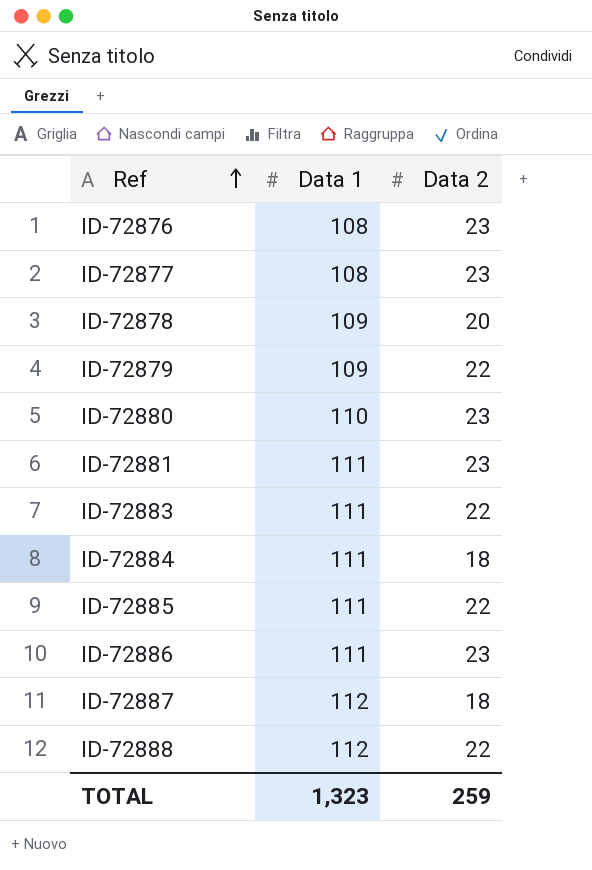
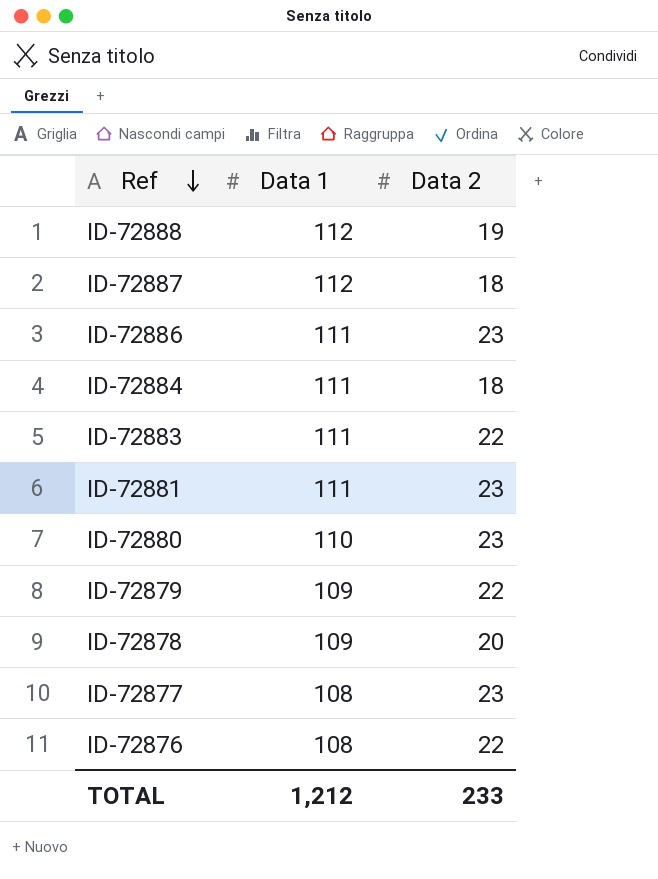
row order: Ref ascending -> Ref descending
row ID-72885: 111 | 22 -> none
ID-72888 | Data 2: 22 -> 19
ID-72876 | Data 2: 23 -> 22
TOTAL | Data 1: 1,323 -> 1,212
TOTAL | Data 2: 259 -> 233

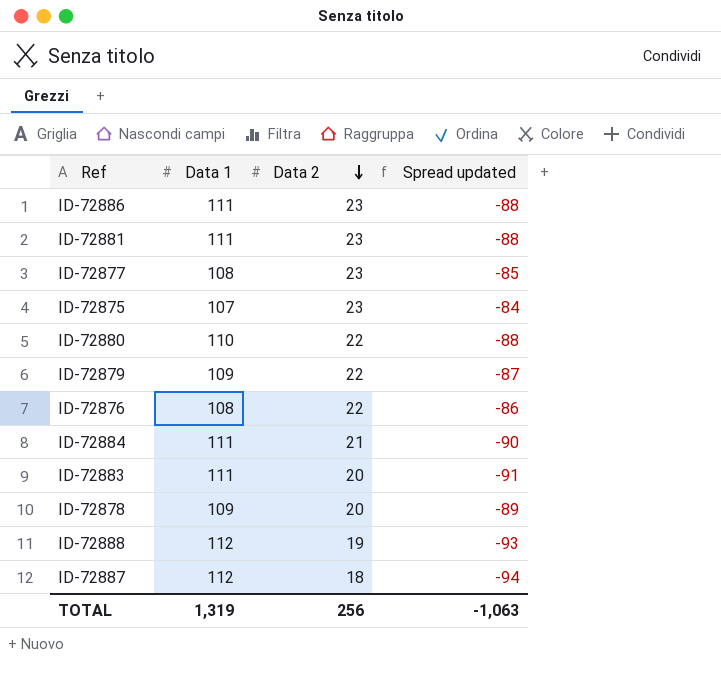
row order: Ref descending -> Data 2 descending
column Spread updated | formula: none -> [Data 2] - [Data 1]
row ID-72875: none -> 107 | 23 | -84
ID-72880 | Data 2: 23 -> 22
ID-72884 | Data 2: 18 -> 21
ID-72883 | Data 2: 22 -> 20
TOTAL | Data 1: 1,212 -> 1,319
TOTAL | Data 2: 233 -> 256

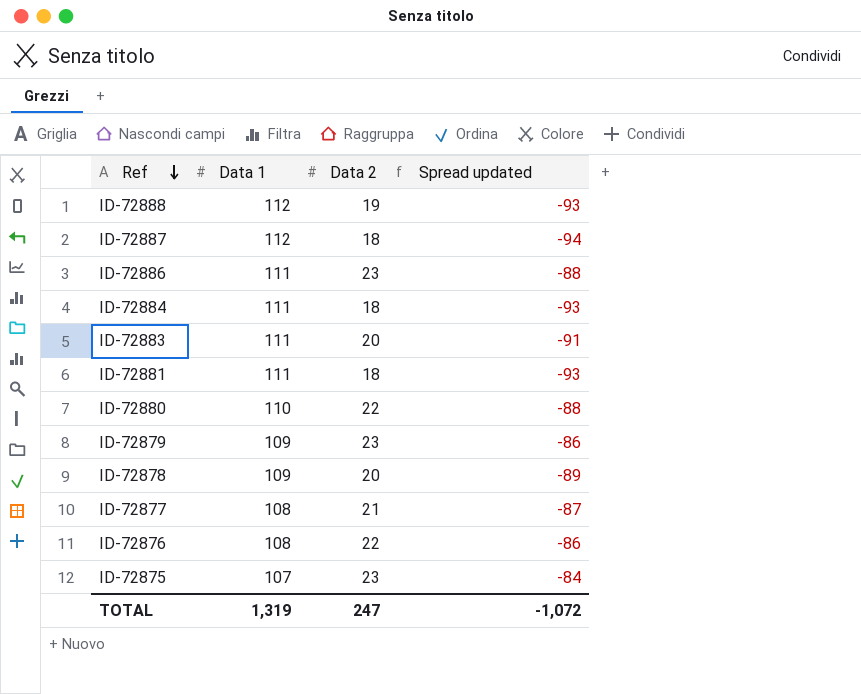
row order: Data 2 descending -> Ref descending
ID-72884 | Data 2: 21 -> 18
ID-72884 | Spread updated: -90 -> -93
ID-72881 | Data 2: 23 -> 18
ID-72881 | Spread updated: -88 -> -93
ID-72879 | Data 2: 22 -> 23
ID-72879 | Spread updated: -87 -> -86
ID-72877 | Data 2: 23 -> 21
ID-72877 | Spread updated: -85 -> -87
TOTAL | Data 2: 256 -> 247
TOTAL | Spread updated: -1,063 -> -1,072

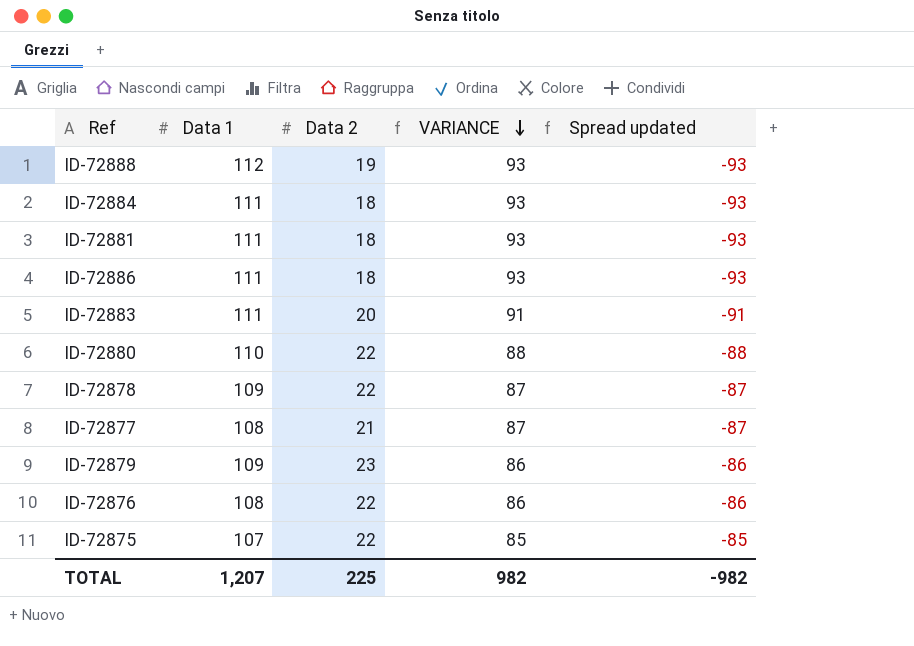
row order: Ref descending -> VARIANCE descending
column VARIANCE | formula: none -> [Data 1] - [Data 2]
row ID-72887: 112 | 18 | -94 -> none
ID-72886 | Data 2: 23 -> 18
ID-72886 | Spread updated: -88 -> -93
ID-72878 | Data 2: 20 -> 22
ID-72878 | Spread updated: -89 -> -87
ID-72875 | Data 2: 23 -> 22
ID-72875 | Spread updated: -84 -> -85
TOTAL | Data 1: 1,319 -> 1,207
TOTAL | Data 2: 247 -> 225
TOTAL | Spread updated: -1,072 -> -982

